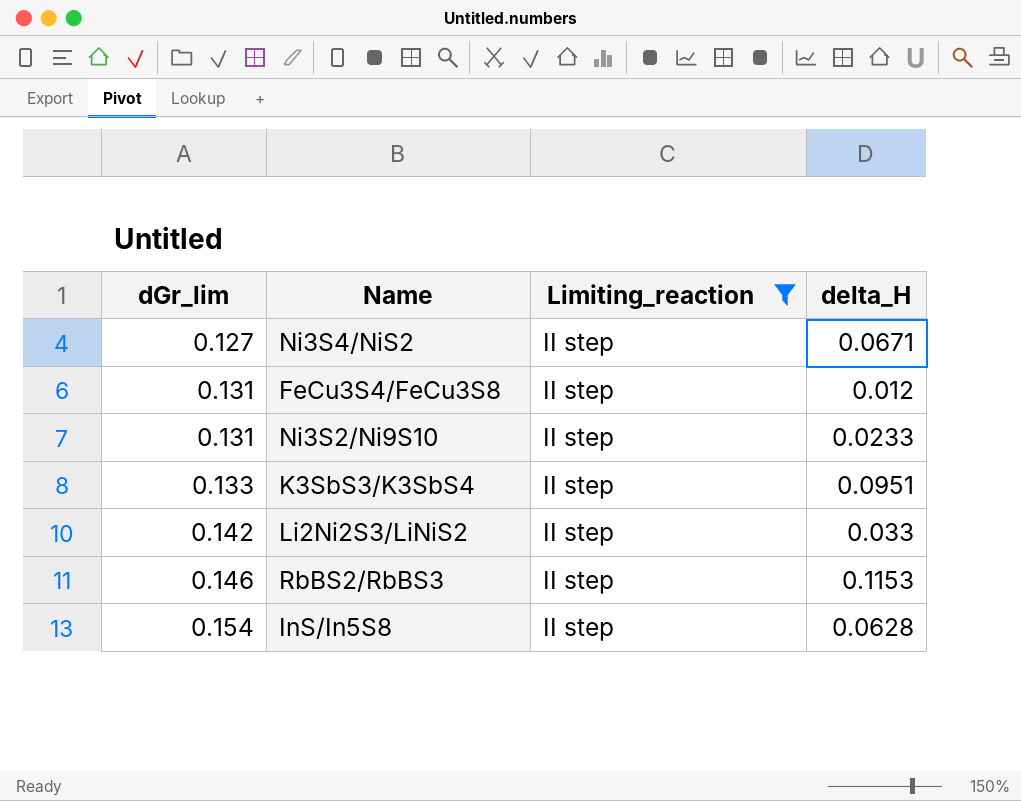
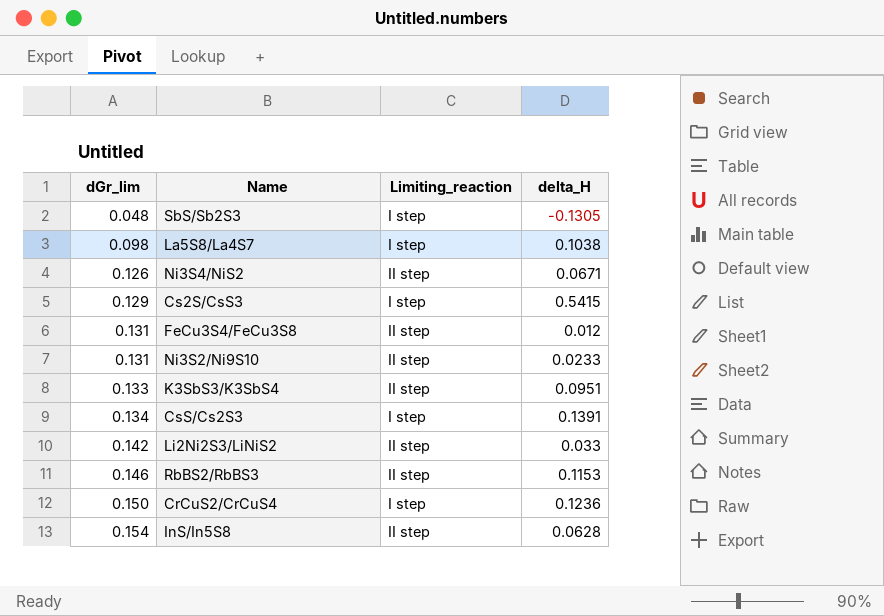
filter: Limiting_reaction = II step -> none
Ni3S4/NiS2 | dGr_lim: 0.127 -> 0.126

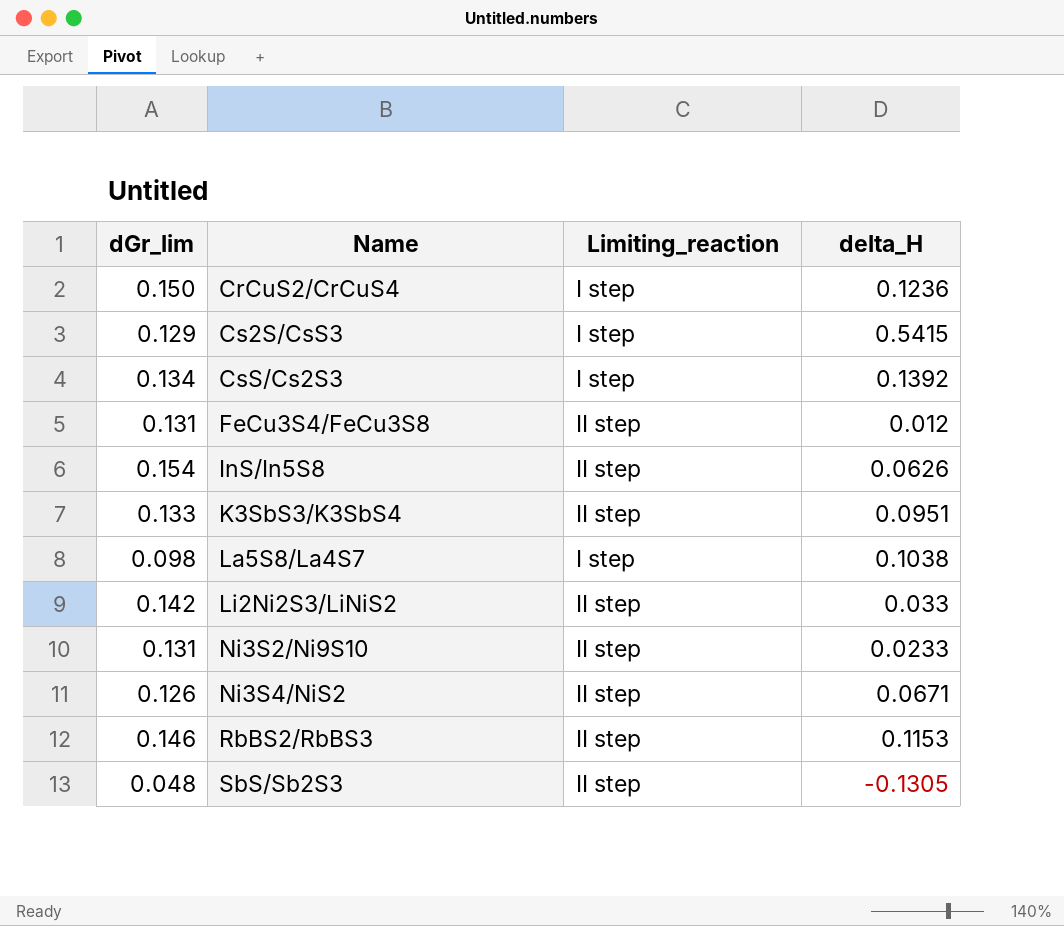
row order: dGr_lim ascending -> Name ascending
CsS/Cs2S3 | delta_H: 0.1391 -> 0.1392
InS/In5S8 | delta_H: 0.0628 -> 0.0626
SbS/Sb2S3 | Limiting_reaction: I step -> II step

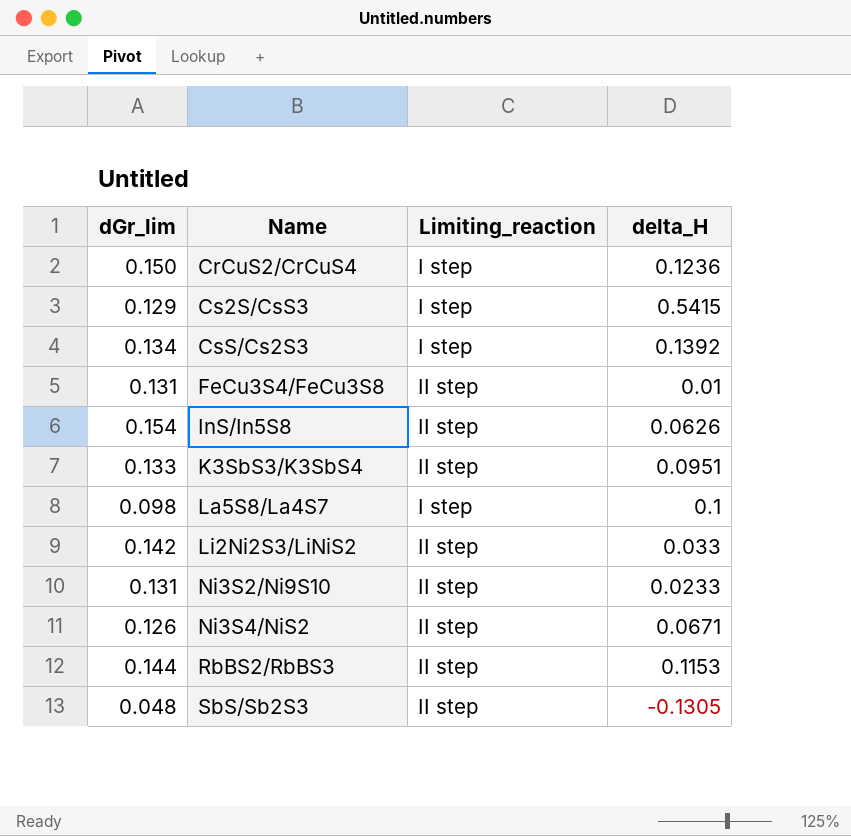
FeCu3S4/FeCu3S8 | delta_H: 0.012 -> 0.01
La5S8/La4S7 | delta_H: 0.1038 -> 0.1
RbBS2/RbBS3 | dGr_lim: 0.146 -> 0.144

